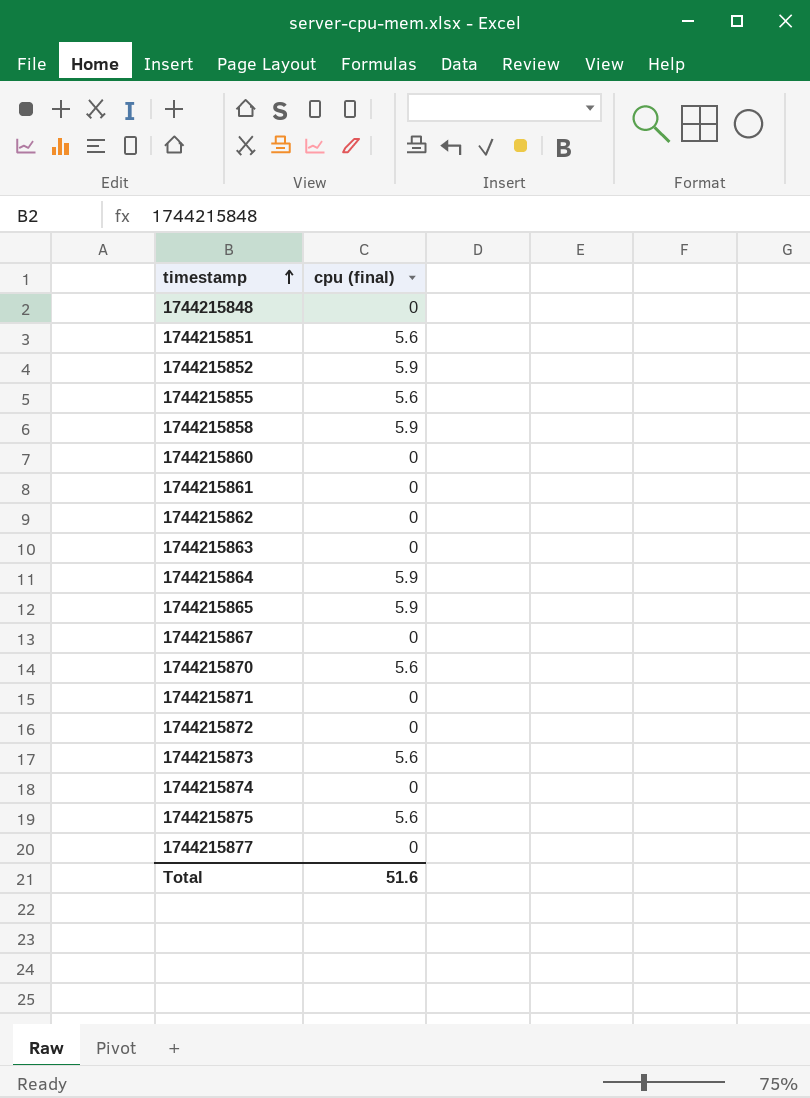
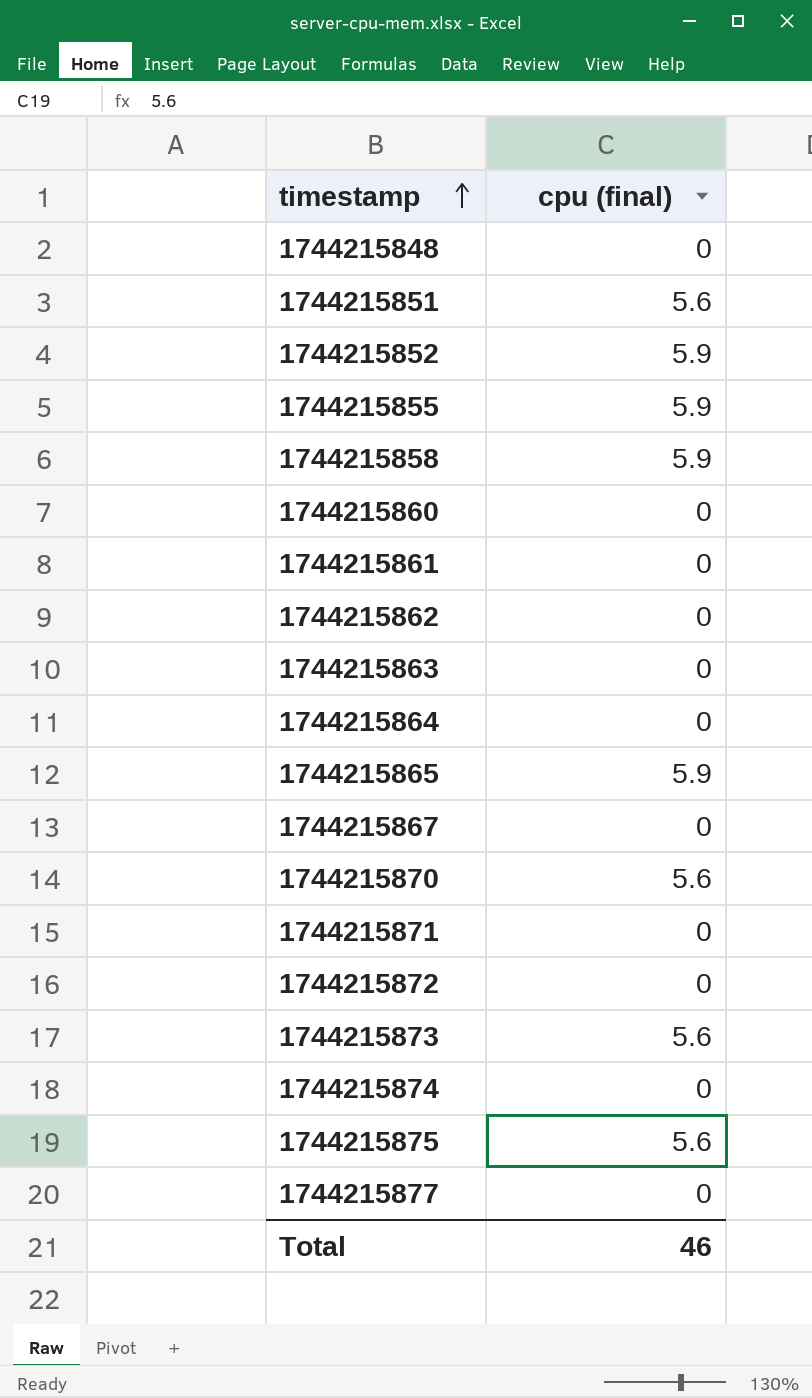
1744215855 | cpu (final): 5.6 -> 5.9
1744215864 | cpu (final): 5.9 -> 0
Total | cpu (final): 51.6 -> 46

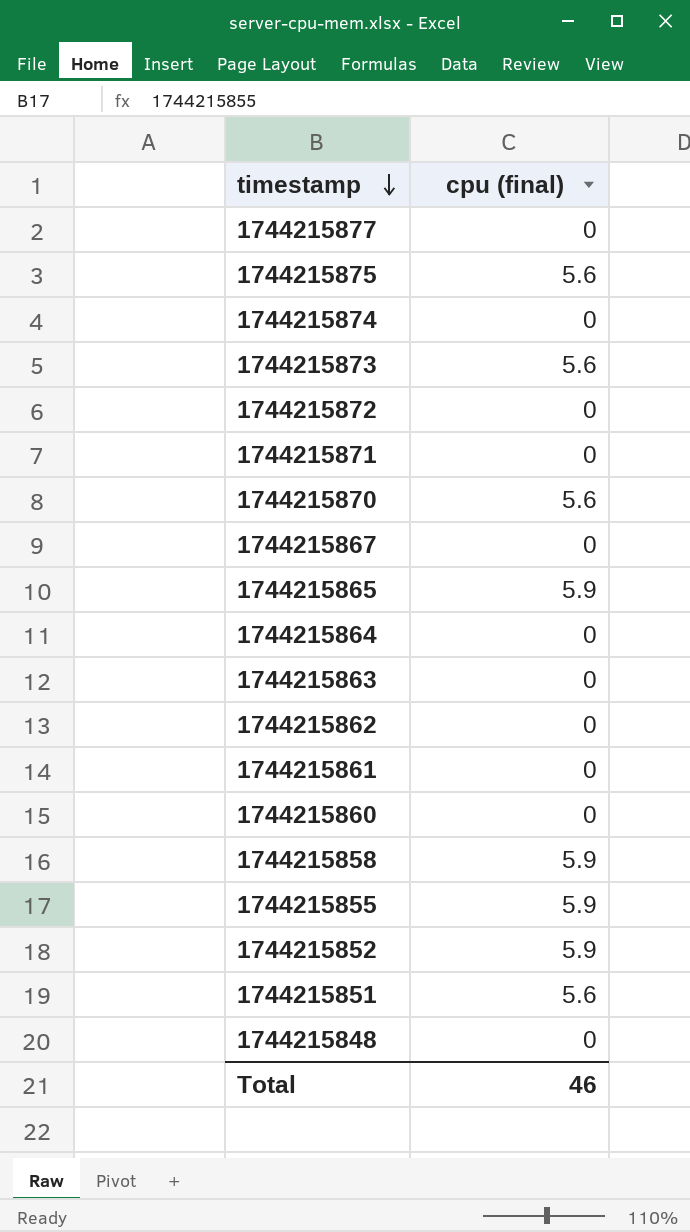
row order: timestamp ascending -> timestamp descending

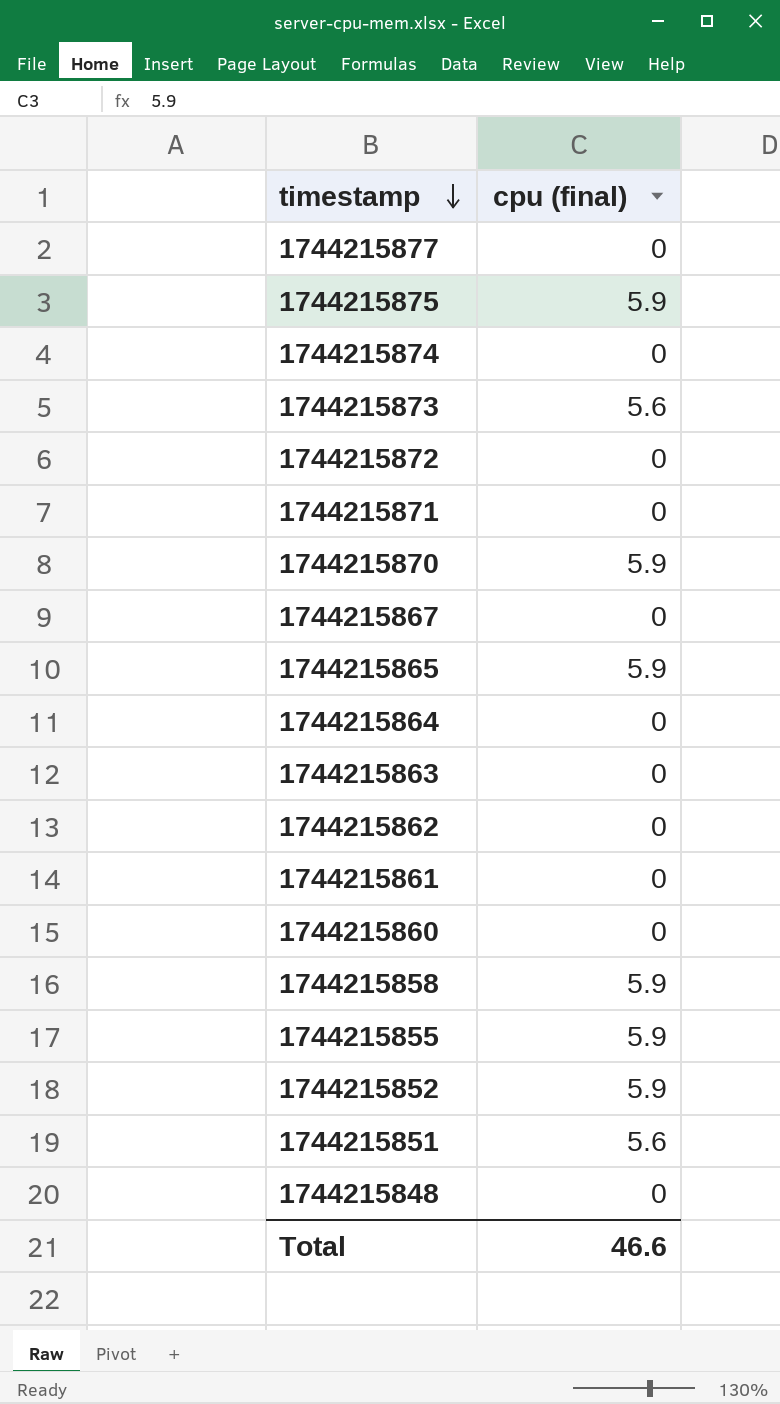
1744215875 | cpu (final): 5.6 -> 5.9
1744215870 | cpu (final): 5.6 -> 5.9
Total | cpu (final): 46 -> 46.6

